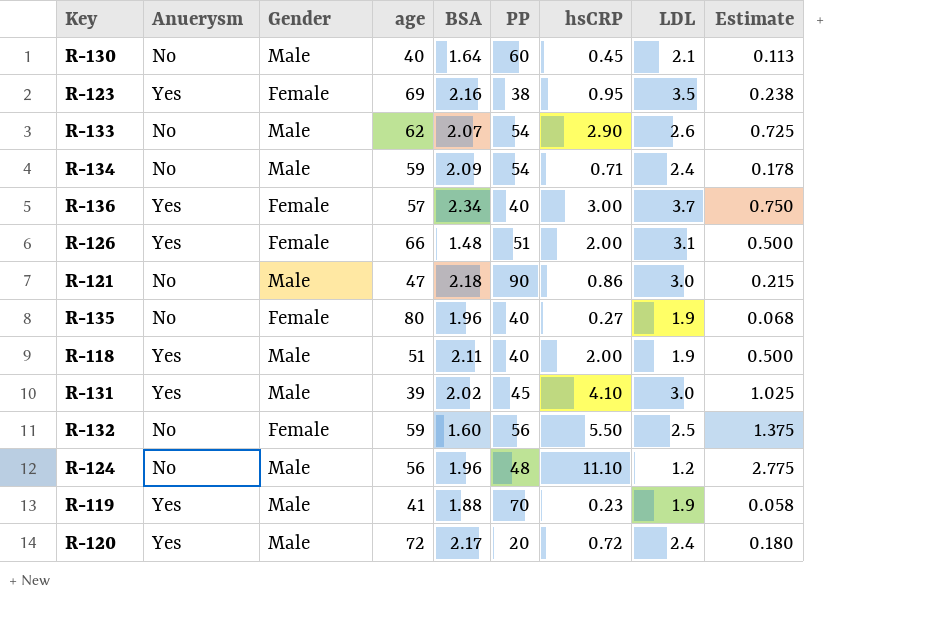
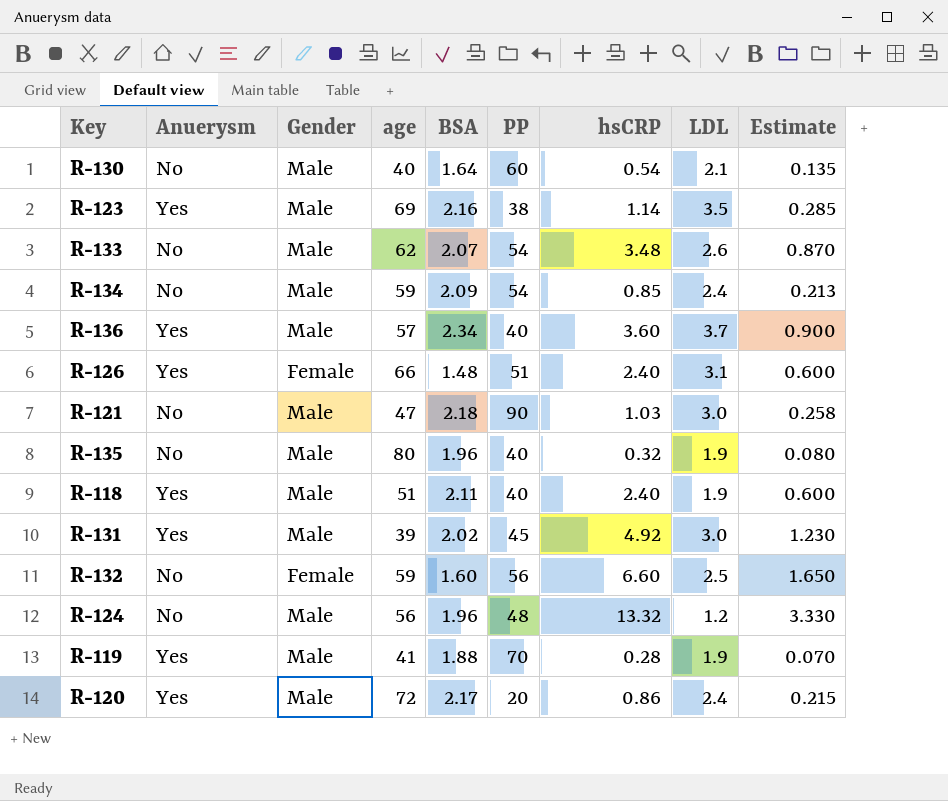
R-130 | hsCRP: 0.45 -> 0.54
R-130 | Estimate: 0.113 -> 0.135
R-123 | Gender: Female -> Male
R-123 | hsCRP: 0.95 -> 1.14
R-123 | Estimate: 0.238 -> 0.285
R-133 | hsCRP: 2.90 -> 3.48
R-133 | Estimate: 0.725 -> 0.870
R-134 | hsCRP: 0.71 -> 0.85
R-134 | Estimate: 0.178 -> 0.213
R-136 | Gender: Female -> Male
R-136 | hsCRP: 3.00 -> 3.60
R-136 | Estimate: 0.750 -> 0.900
R-126 | hsCRP: 2.00 -> 2.40
R-126 | Estimate: 0.500 -> 0.600
R-121 | hsCRP: 0.86 -> 1.03
R-121 | Estimate: 0.215 -> 0.258
R-135 | Gender: Female -> Male
R-135 | hsCRP: 0.27 -> 0.32
R-135 | Estimate: 0.068 -> 0.080
R-118 | hsCRP: 2.00 -> 2.40
R-118 | Estimate: 0.500 -> 0.600
R-131 | hsCRP: 4.10 -> 4.92
R-131 | Estimate: 1.025 -> 1.230
R-132 | hsCRP: 5.50 -> 6.60
R-132 | Estimate: 1.375 -> 1.650
R-124 | hsCRP: 11.10 -> 13.32
R-124 | Estimate: 2.775 -> 3.330
R-119 | hsCRP: 0.23 -> 0.28
R-119 | Estimate: 0.058 -> 0.070
R-120 | hsCRP: 0.72 -> 0.86
R-120 | Estimate: 0.180 -> 0.215

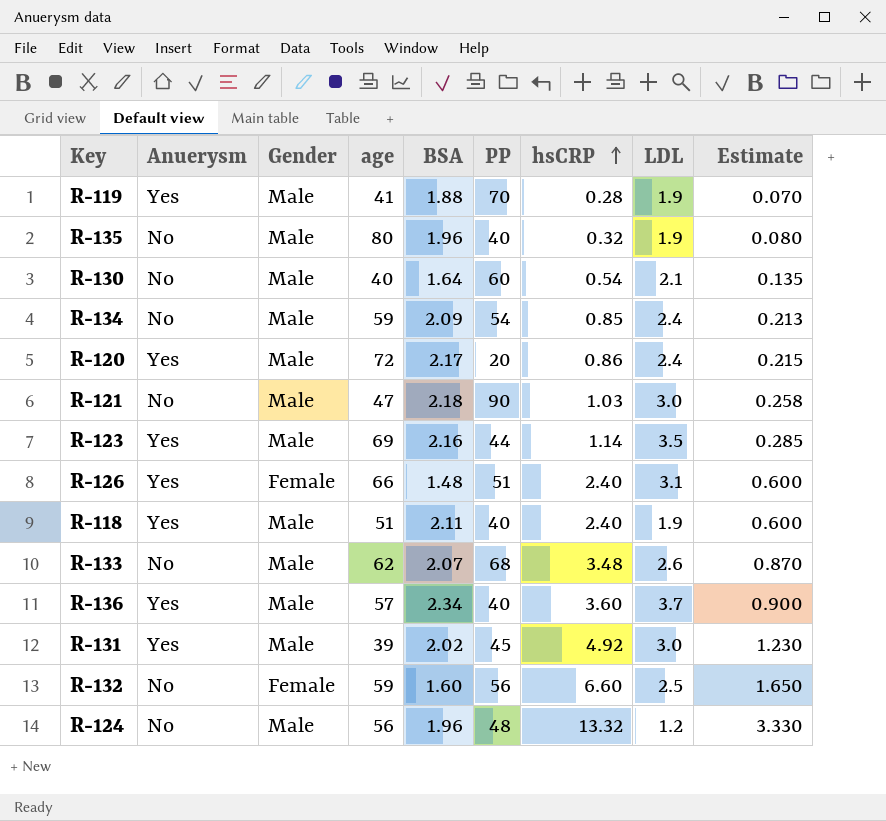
row order: none -> hsCRP ascending
R-123 | PP: 38 -> 44
R-133 | PP: 54 -> 68

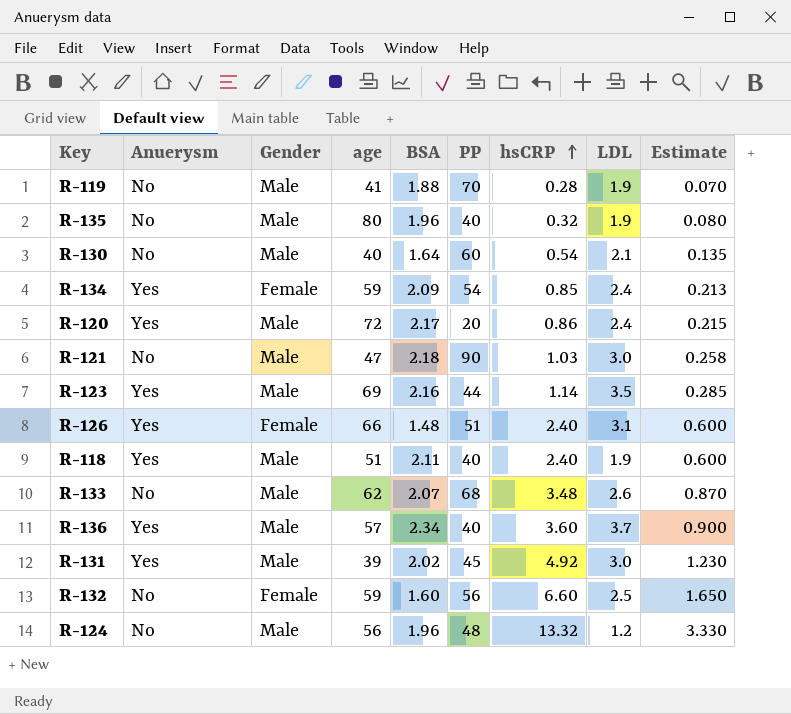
R-119 | Anuerysm: Yes -> No
R-134 | Anuerysm: No -> Yes
R-134 | Gender: Male -> Female

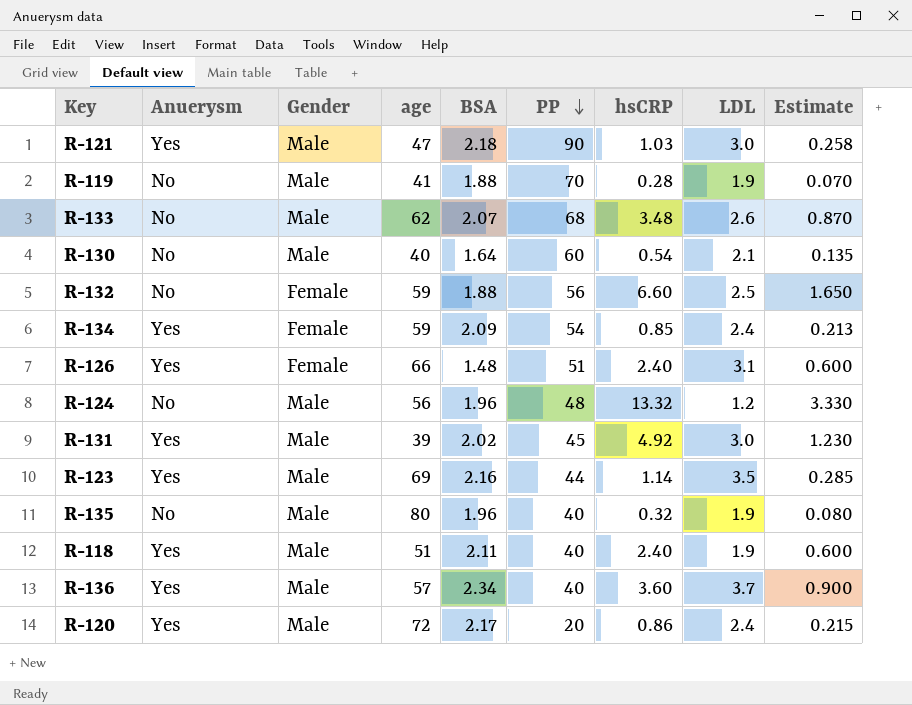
row order: hsCRP ascending -> PP descending
R-121 | Anuerysm: No -> Yes
R-132 | BSA: 1.60 -> 1.88

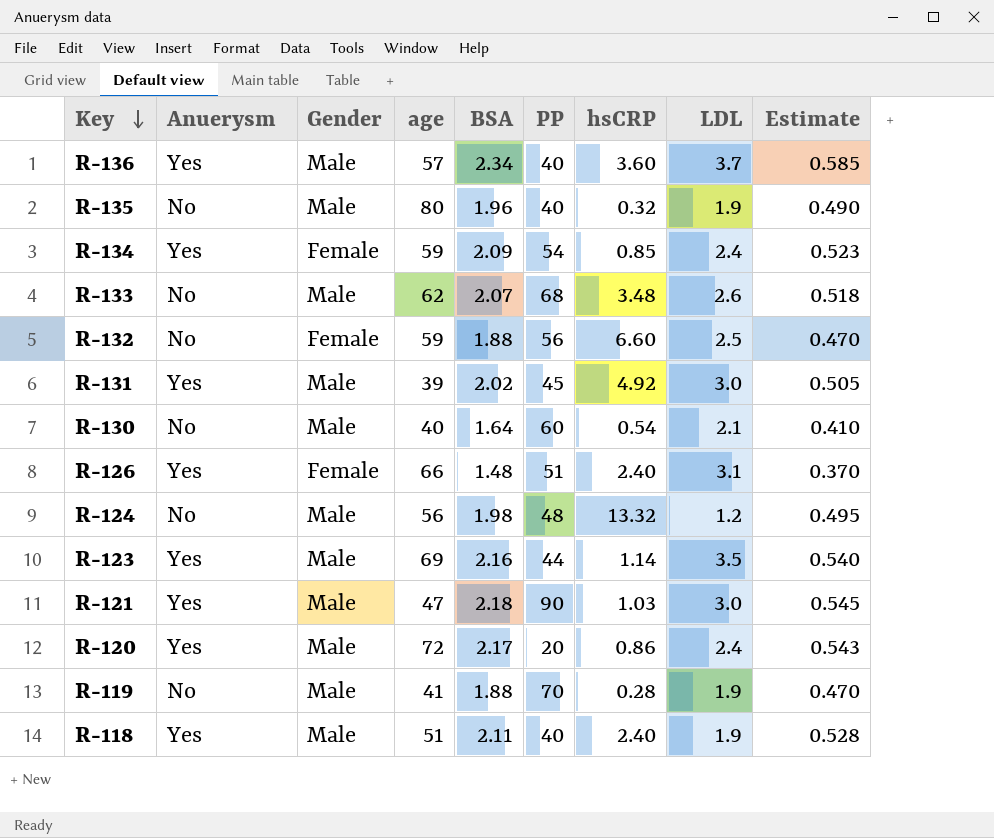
row order: PP descending -> Key descending
column Estimate | formula: [hsCRP] * 0.25 -> [BSA] * 0.25
R-124 | BSA: 1.96 -> 1.98

